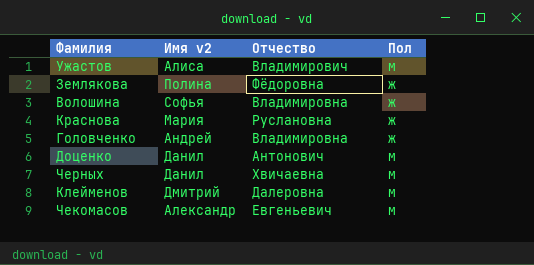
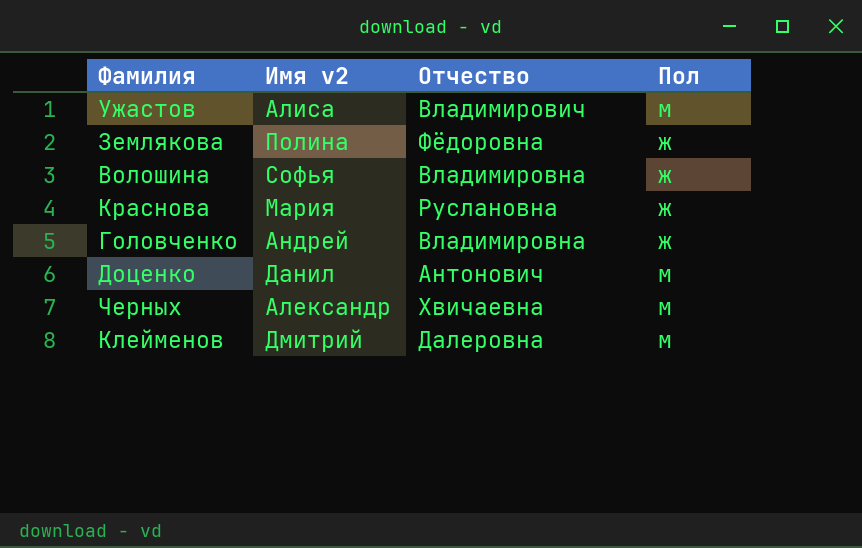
row Чекомасов: Александр | Евгеньевич | м -> none
Черных | Имя v2: Данил -> Александр

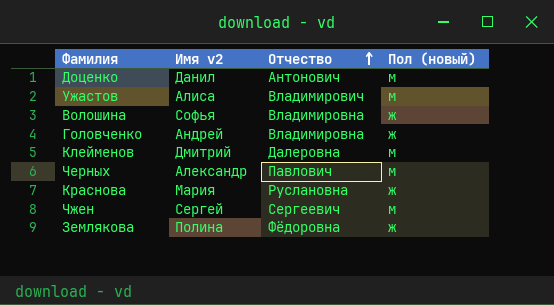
row order: none -> Отчество ascending
column name: Пол -> Пол (новый)
Черных | Отчество: Хвичаевна -> Павлович
row Чжен: none -> Сергей | Сергеевич | м

